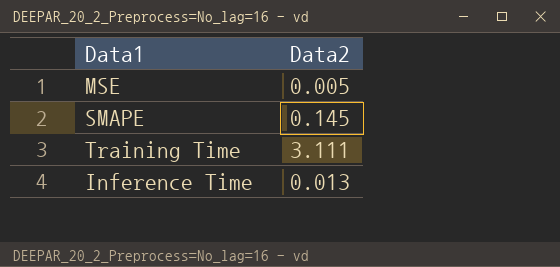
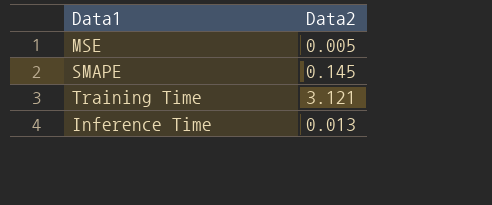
Training Time | Data2: 3.111 -> 3.121

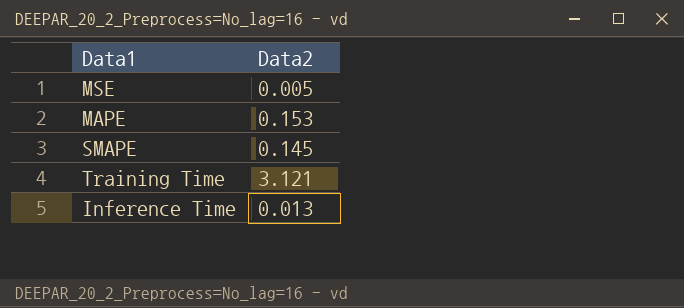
row MAPE: none -> 0.153

